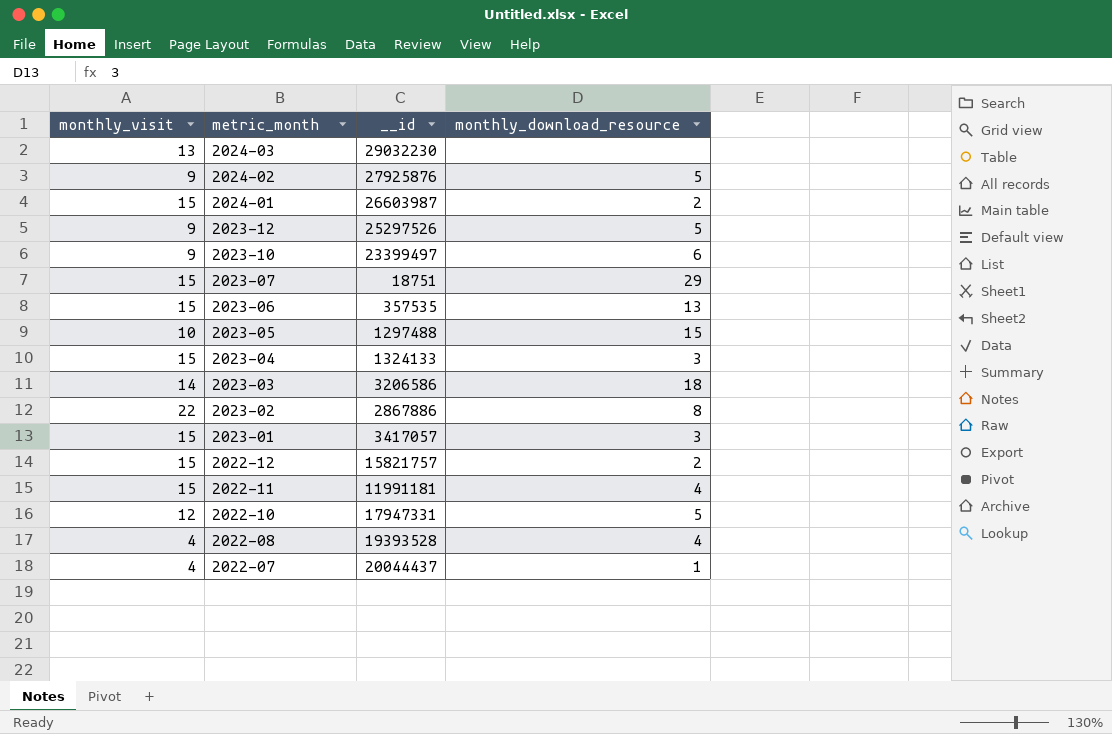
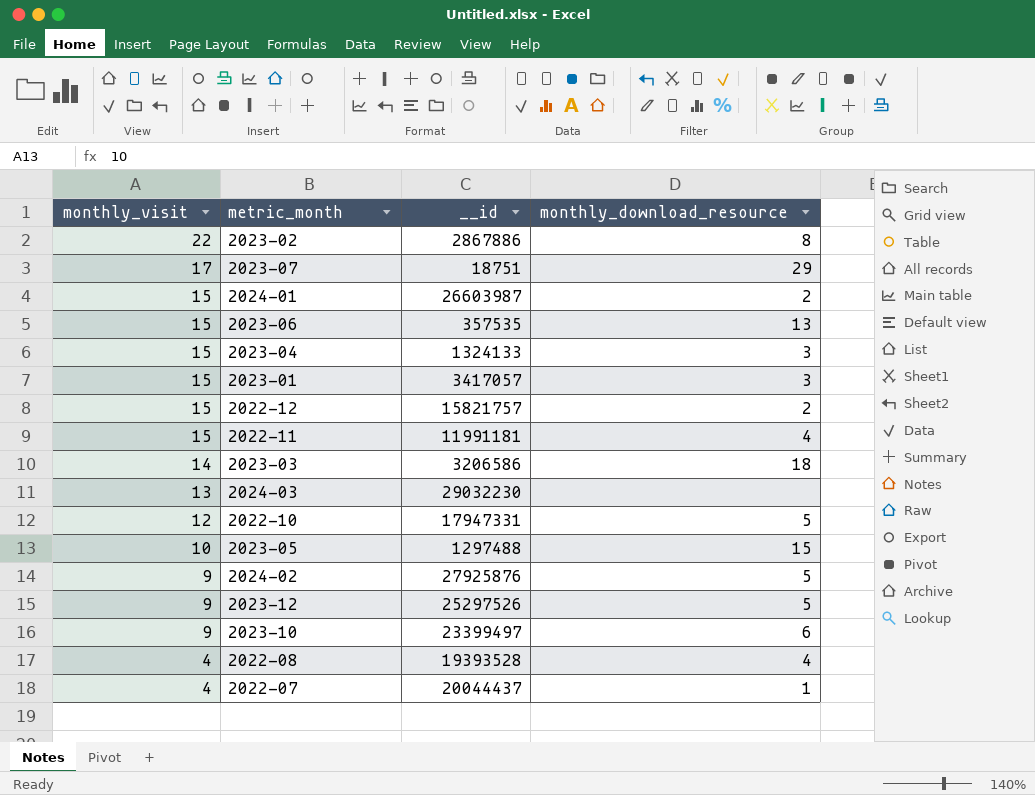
row order: metric_month descending -> monthly_visit descending
2023-07 | monthly_visit: 15 -> 17

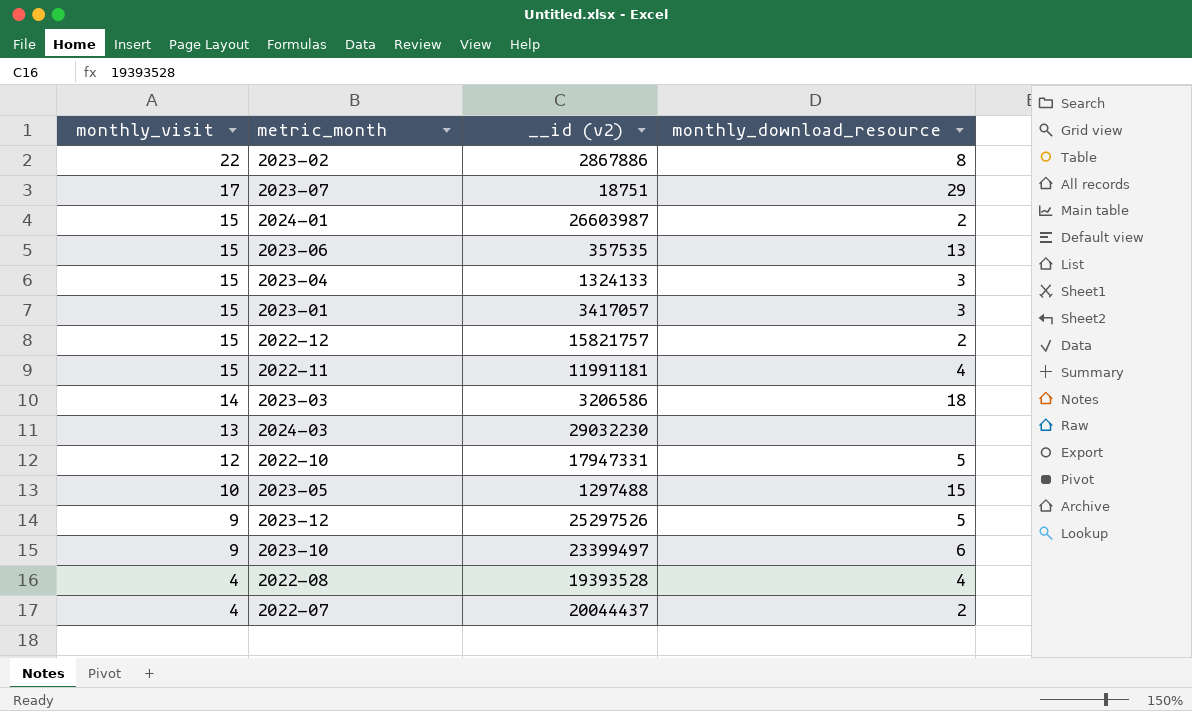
column name: __id -> __id (v2)
row 2024-02: 9 | 27925876 | 5 -> none
2022-07 | monthly_download_resource: 1 -> 2

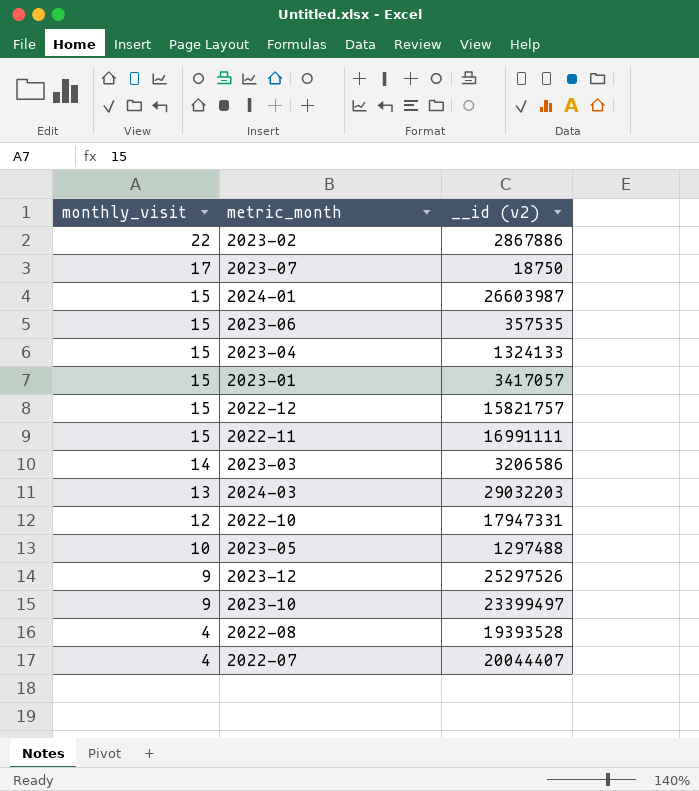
column monthly_download_resource | position: 4 -> none
2023-07 | __id (v2): 18751 -> 18750
2022-11 | __id (v2): 11991181 -> 16991111
2024-03 | __id (v2): 29032230 -> 29032203
2022-07 | __id (v2): 20044437 -> 20044407

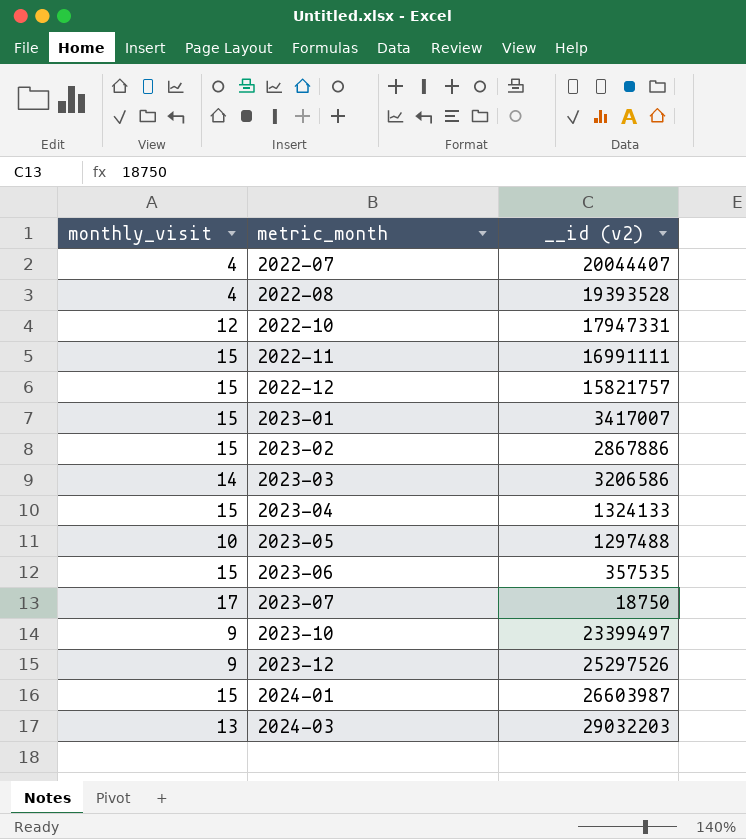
row order: monthly_visit descending -> metric_month ascending
2023-01 | __id (v2): 3417057 -> 3417007
2023-02 | monthly_visit: 22 -> 15

